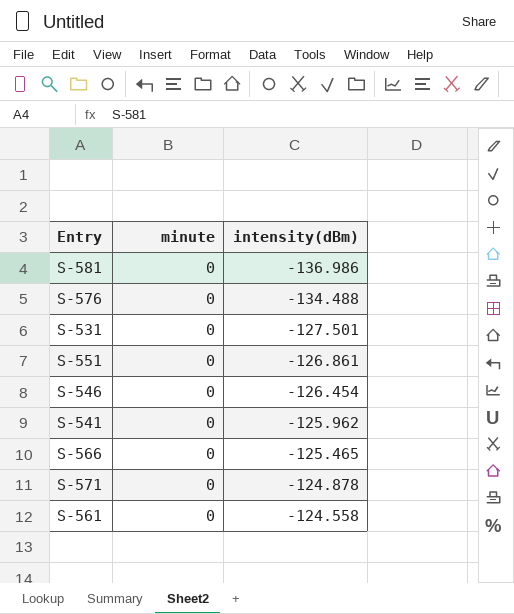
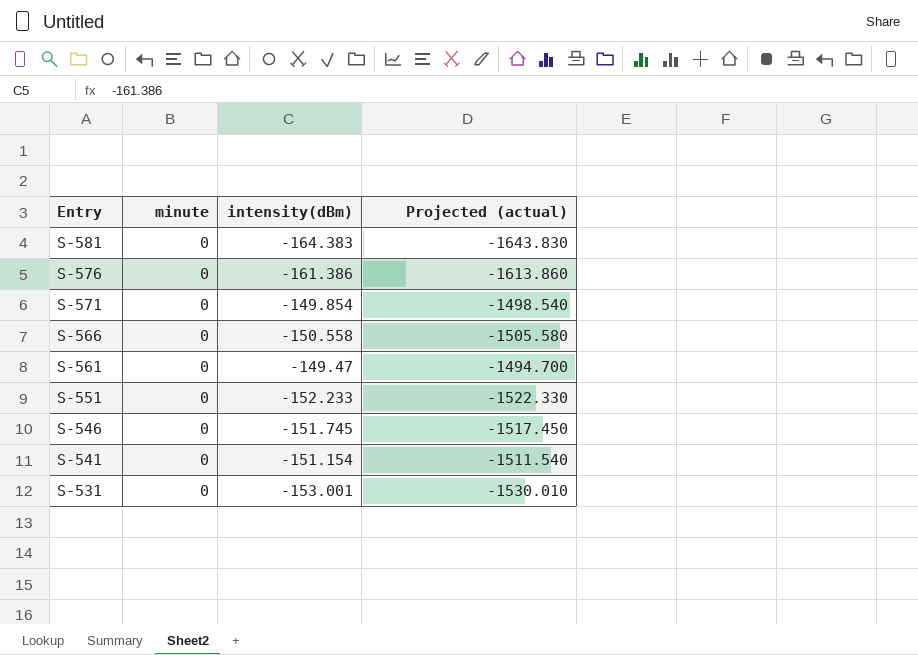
row order: intensity(dBm) ascending -> Entry descending
column Projected (actual) | formula: none -> [intensity(dBm)] * 10
S-581 | intensity(dBm): -136.986 -> -164.383
S-576 | intensity(dBm): -134.488 -> -161.386
S-571 | intensity(dBm): -124.878 -> -149.854
S-566 | intensity(dBm): -125.465 -> -150.558
S-561 | intensity(dBm): -124.558 -> -149.47
S-551 | intensity(dBm): -126.861 -> -152.233
S-546 | intensity(dBm): -126.454 -> -151.745
S-541 | intensity(dBm): -125.962 -> -151.154
S-531 | intensity(dBm): -127.501 -> -153.001

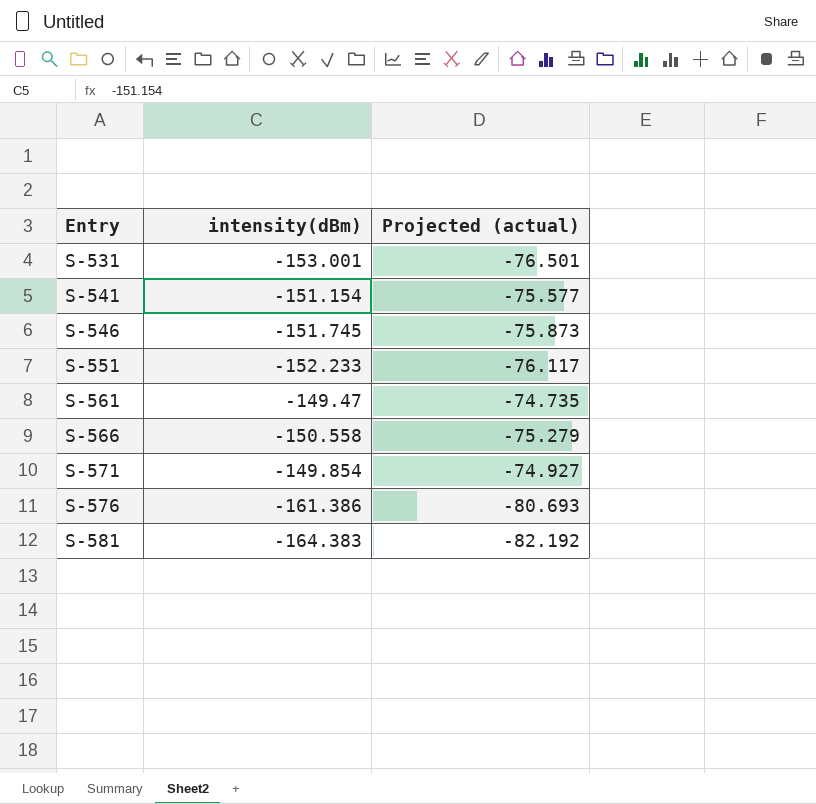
row order: Entry descending -> Entry ascending
column minute | position: 2 -> none
column Projected (actual) | formula: [intensity(dBm)] * 10 -> [intensity(dBm)] * 0.5

